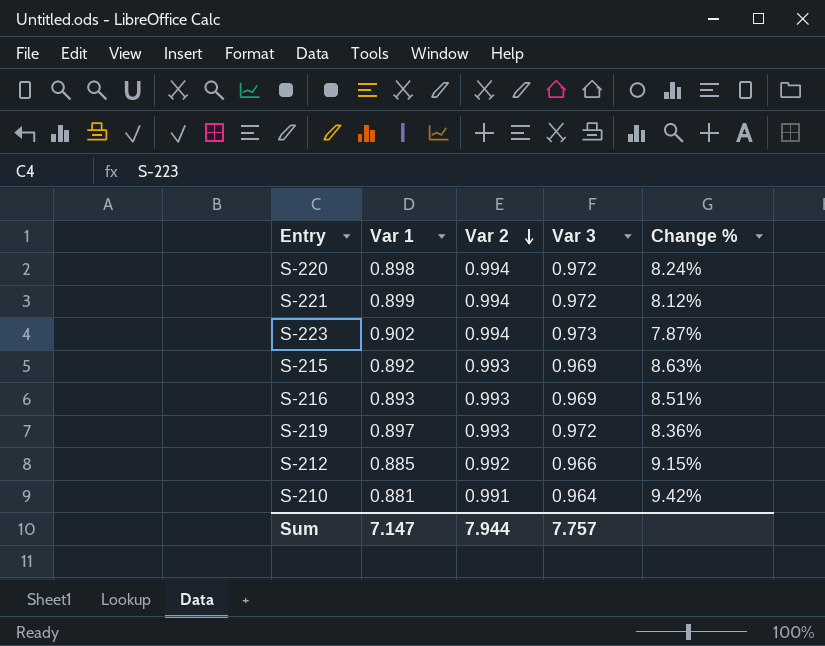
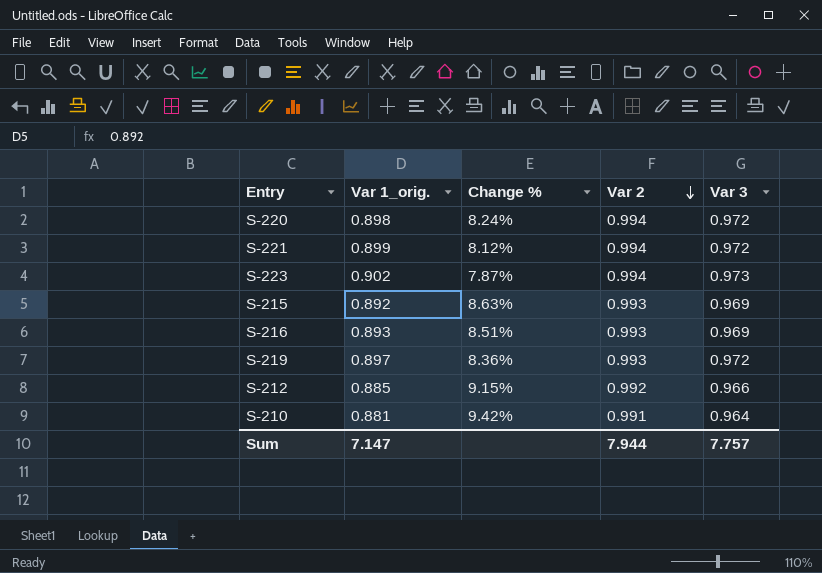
column name: Var 1 -> Var 1_orig.
column Change % | position: 5 -> 3

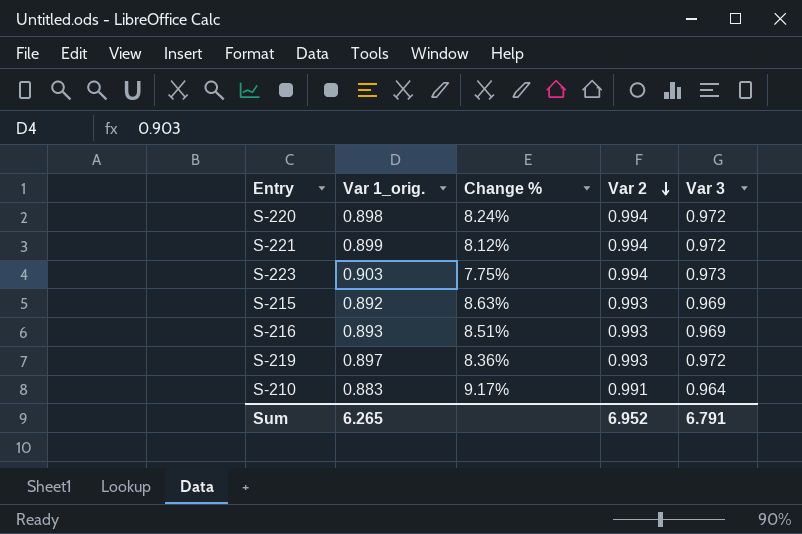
row S-212: 0.885 | 9.15% | 0.992 | 0.966 -> none
S-223 | Var 1_orig.: 0.902 -> 0.903
S-223 | Change %: 7.87% -> 7.75%
S-210 | Var 1_orig.: 0.881 -> 0.883
S-210 | Change %: 9.42% -> 9.17%
Sum | Var 1_orig.: 7.147 -> 6.265
Sum | Var 2: 7.944 -> 6.952
Sum | Var 3: 7.757 -> 6.791

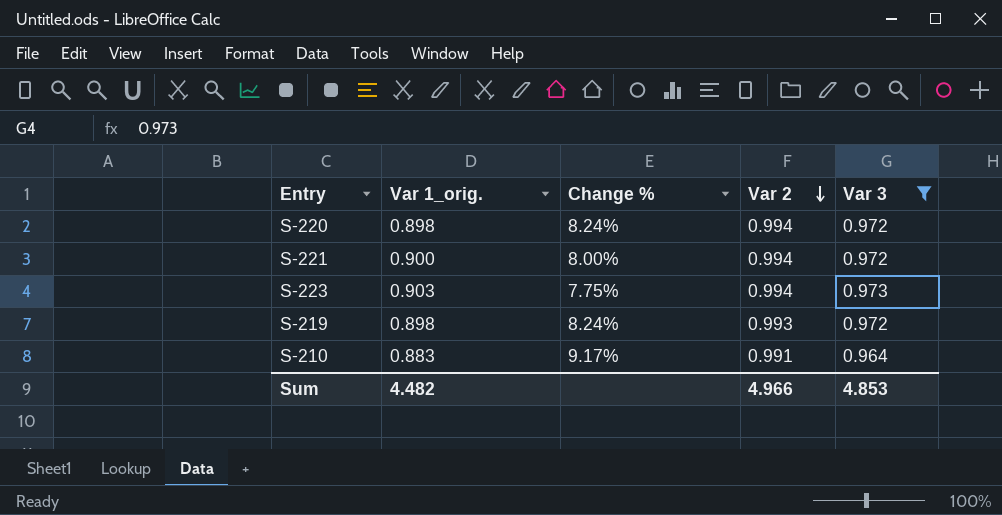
filter: none -> Var 3 != 0.969
S-221 | Var 1_orig.: 0.899 -> 0.900
S-221 | Change %: 8.12% -> 8.00%
S-219 | Var 1_orig.: 0.897 -> 0.898
S-219 | Change %: 8.36% -> 8.24%
Sum | Var 1_orig.: 6.265 -> 4.482
Sum | Var 2: 6.952 -> 4.966
Sum | Var 3: 6.791 -> 4.853

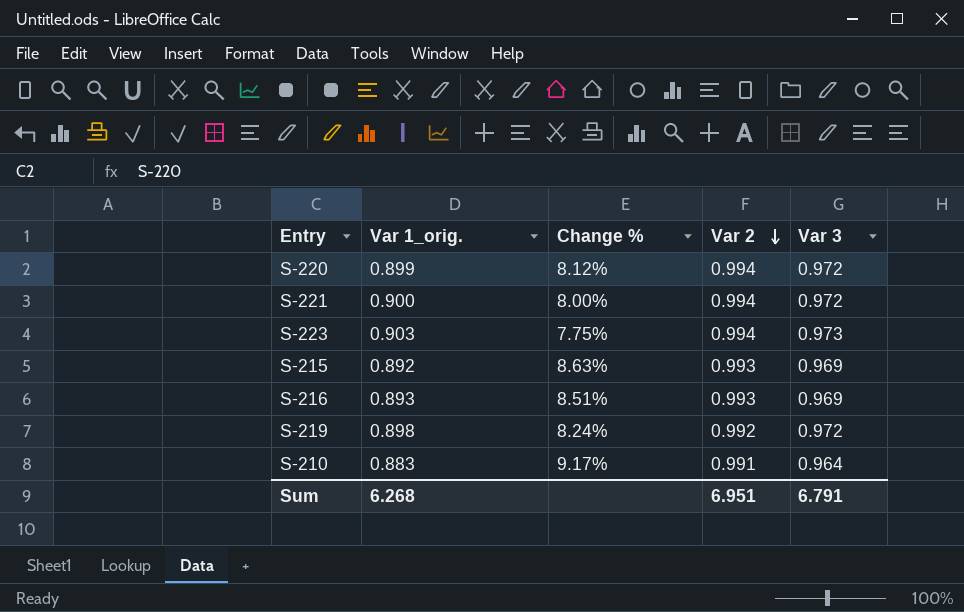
filter: Var 3 != 0.969 -> none
S-220 | Var 1_orig.: 0.898 -> 0.899
S-220 | Change %: 8.24% -> 8.12%
S-219 | Var 2: 0.993 -> 0.992
Sum | Var 1_orig.: 4.482 -> 6.268
Sum | Var 2: 4.966 -> 6.951
Sum | Var 3: 4.853 -> 6.791

